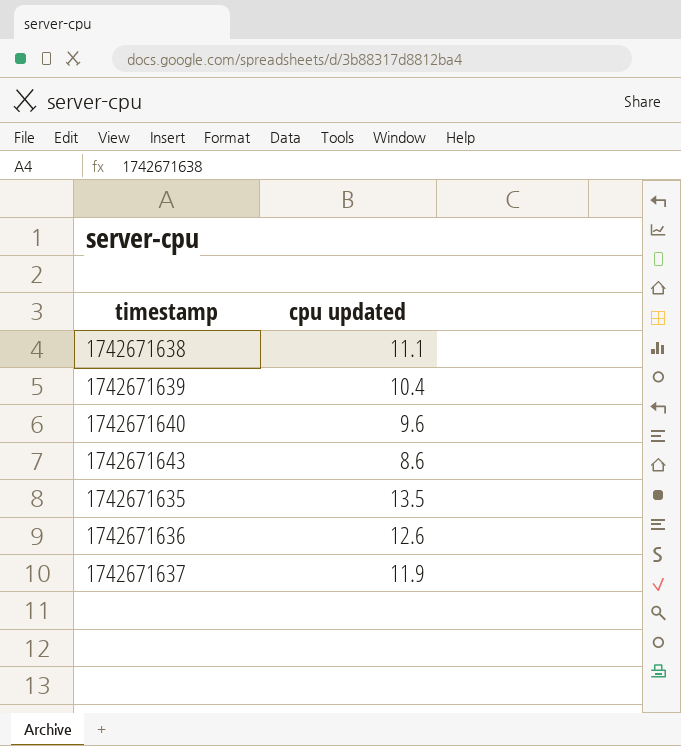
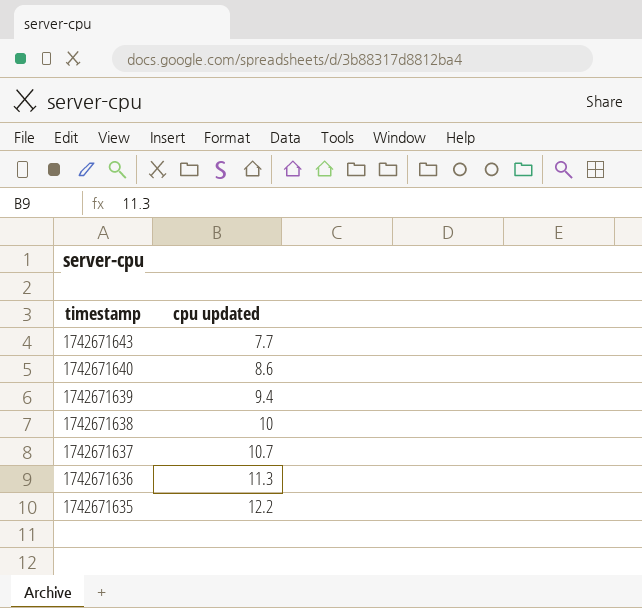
row order: none -> timestamp descending
1742671643 | cpu updated: 8.6 -> 7.7
1742671640 | cpu updated: 9.6 -> 8.6
1742671639 | cpu updated: 10.4 -> 9.4
1742671638 | cpu updated: 11.1 -> 10
1742671637 | cpu updated: 11.9 -> 10.7
1742671636 | cpu updated: 12.6 -> 11.3
1742671635 | cpu updated: 13.5 -> 12.2

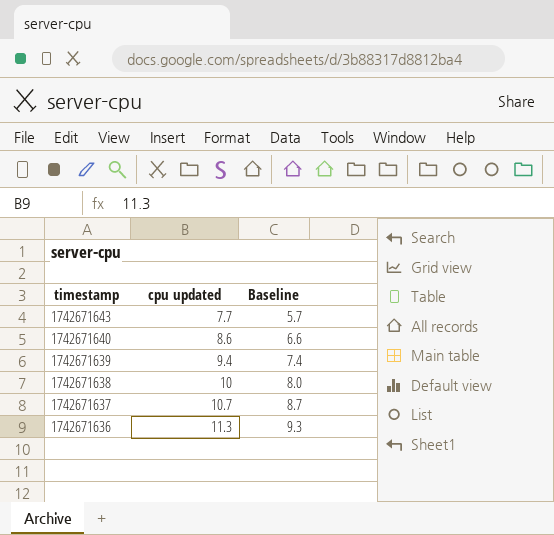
column Baseline | formula: none -> [cpu updated] - 2
row 1742671635: 12.2 -> none

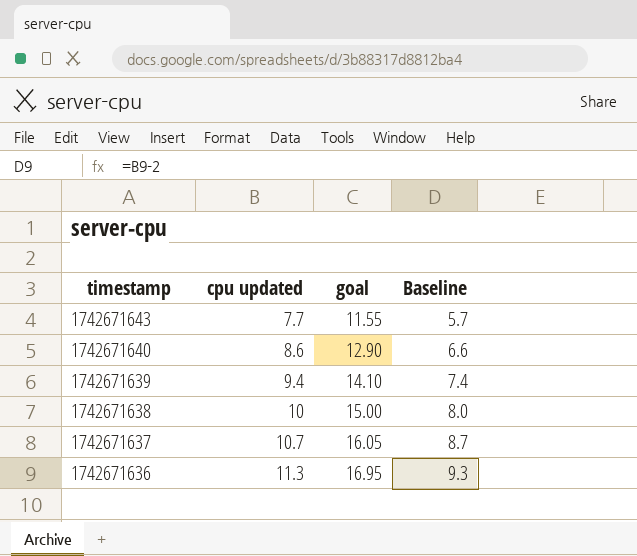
column goal | formula: none -> [cpu updated] * 1.5

